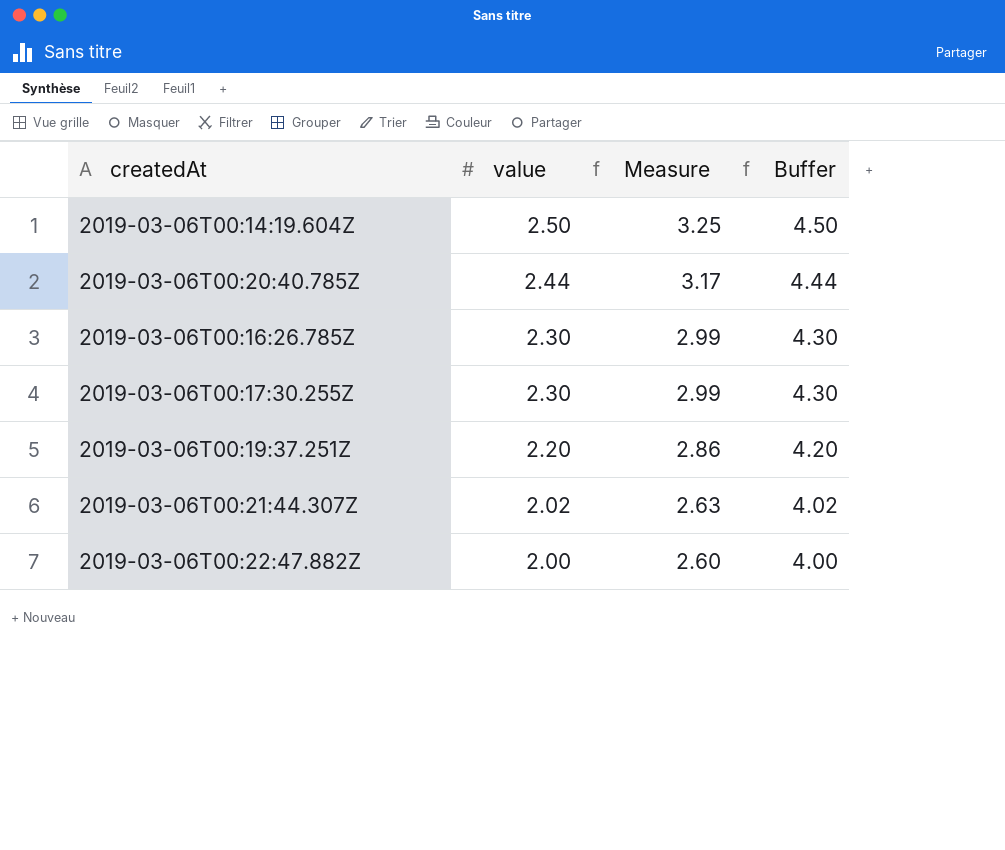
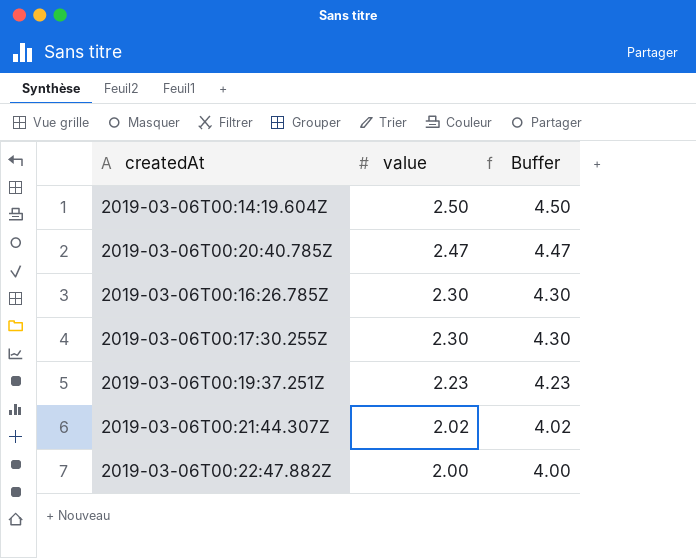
column Measure | formula: [value] * 1.3 -> none
2019-03-06T00:20:40.785Z | value: 2.44 -> 2.47
2019-03-06T00:20:40.785Z | Buffer: 4.44 -> 4.47
2019-03-06T00:19:37.251Z | value: 2.20 -> 2.23
2019-03-06T00:19:37.251Z | Buffer: 4.20 -> 4.23

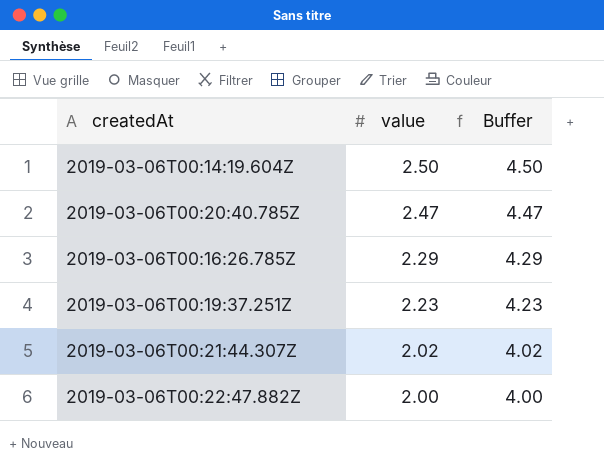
row 2019-03-06T00:17:30.255Z: 2.30 | 4.30 -> none
2019-03-06T00:16:26.785Z | value: 2.30 -> 2.29
2019-03-06T00:16:26.785Z | Buffer: 4.30 -> 4.29

